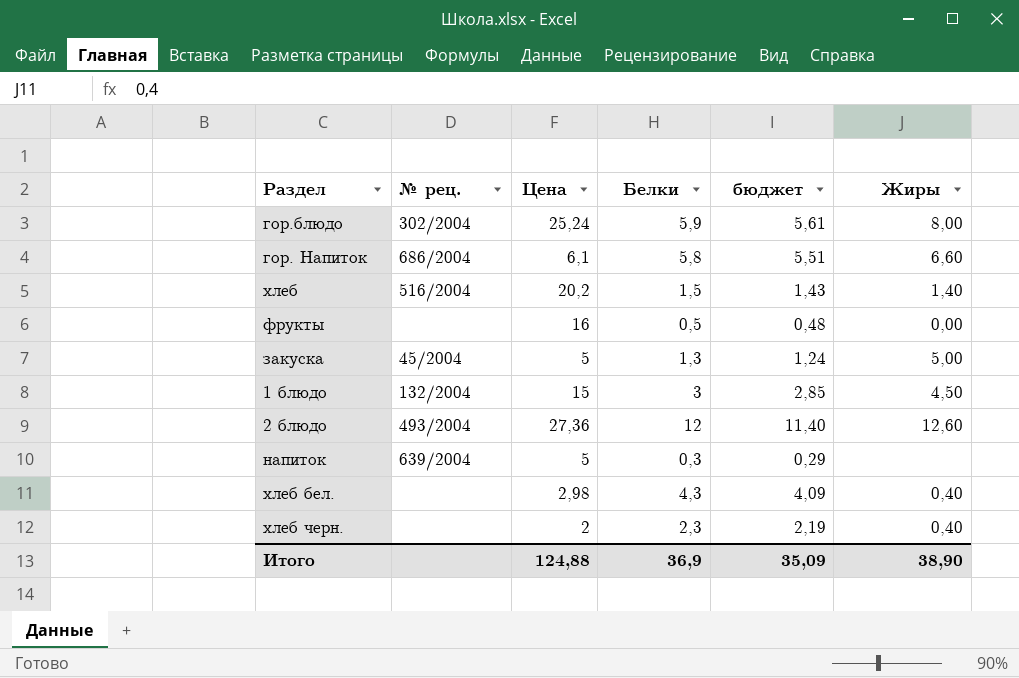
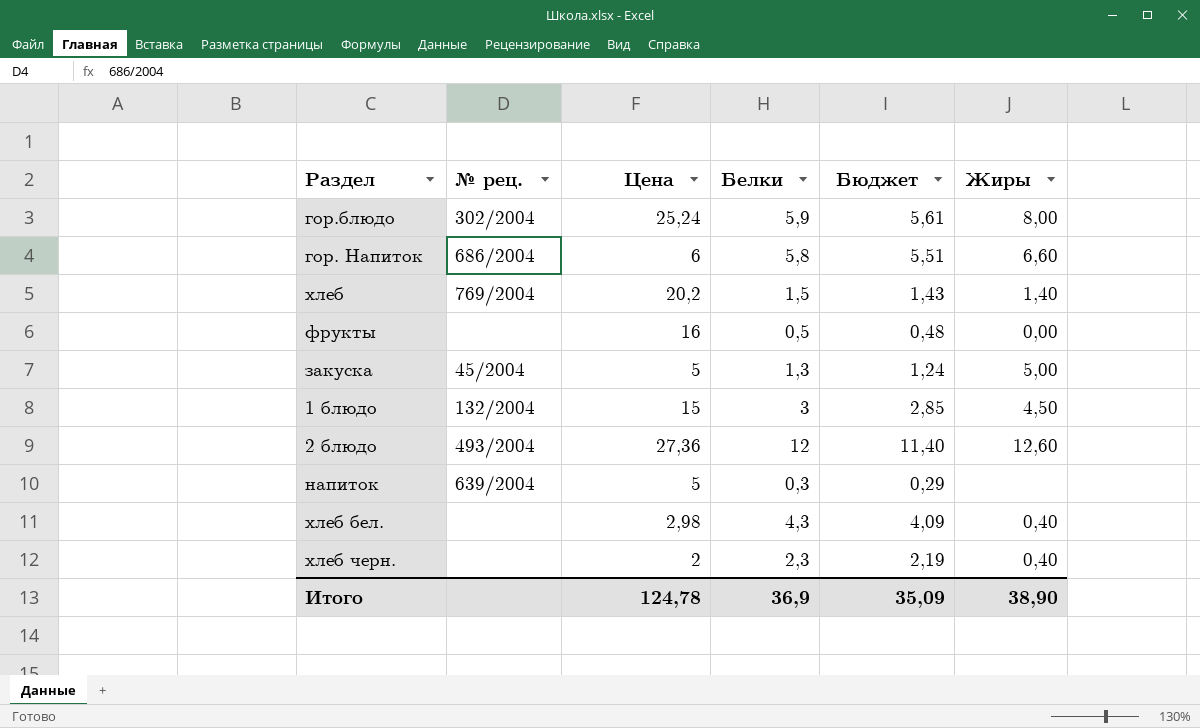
column name: бюджет -> Бюджет
гор. Напиток | Цена: 6,1 -> 6
хлеб | № рец.: 516/2004 -> 769/2004
Итого | Цена: 124,88 -> 124,78

